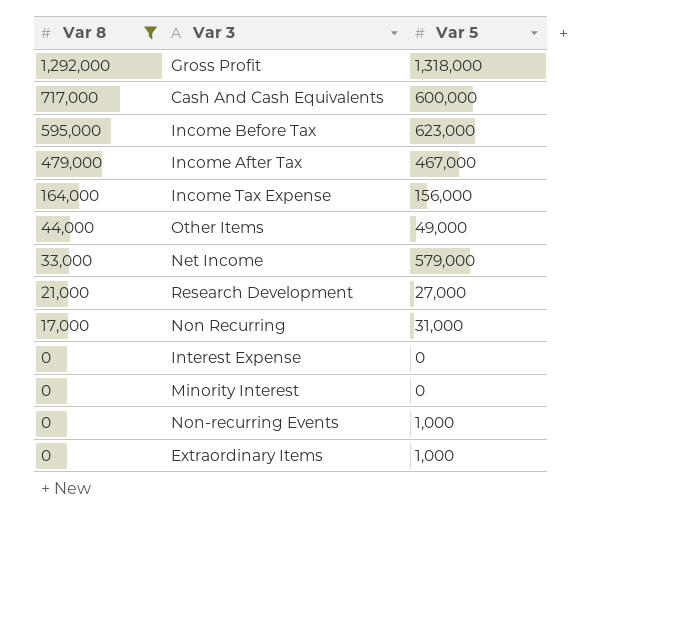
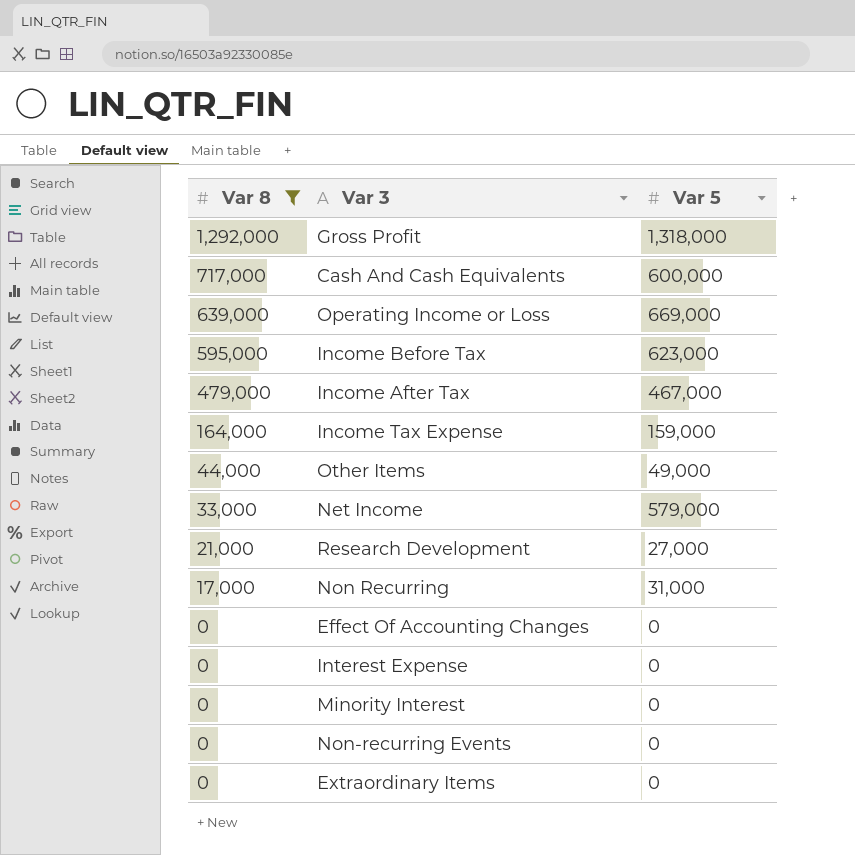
row Operating Income or Loss: none -> 639,000 | 669,000
Income Tax Expense | Var 5: 156,000 -> 159,000
row Effect Of Accounting Changes: none -> 0 | 0
Non-recurring Events | Var 5: 1,000 -> 0
Extraordinary Items | Var 5: 1,000 -> 0

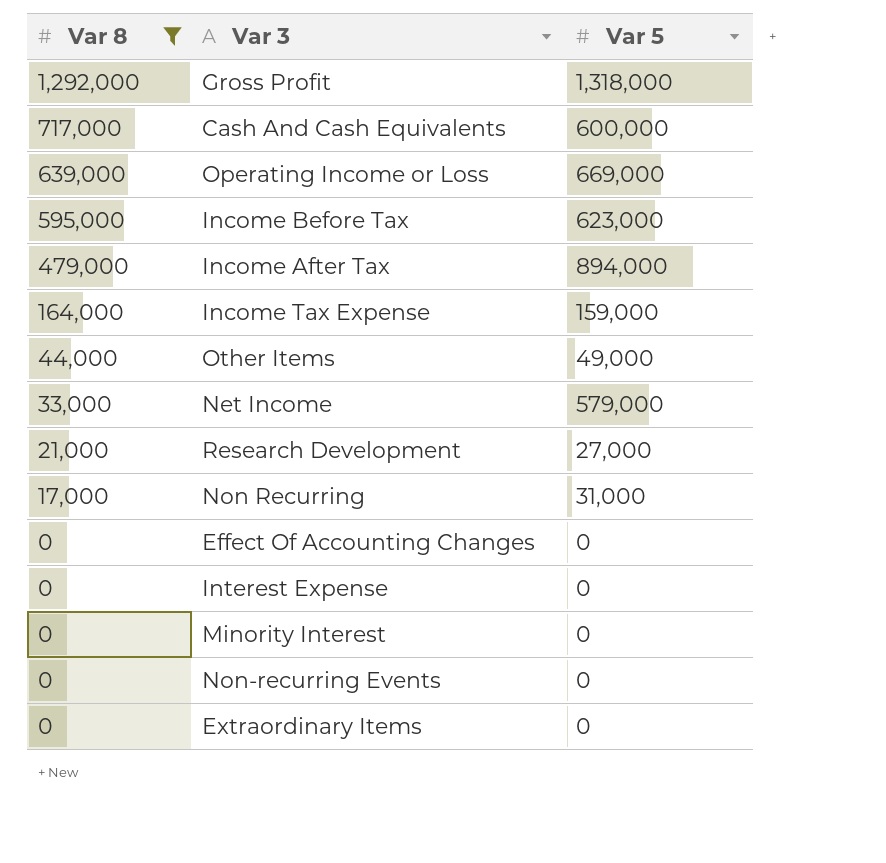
Income After Tax | Var 5: 467,000 -> 894,000

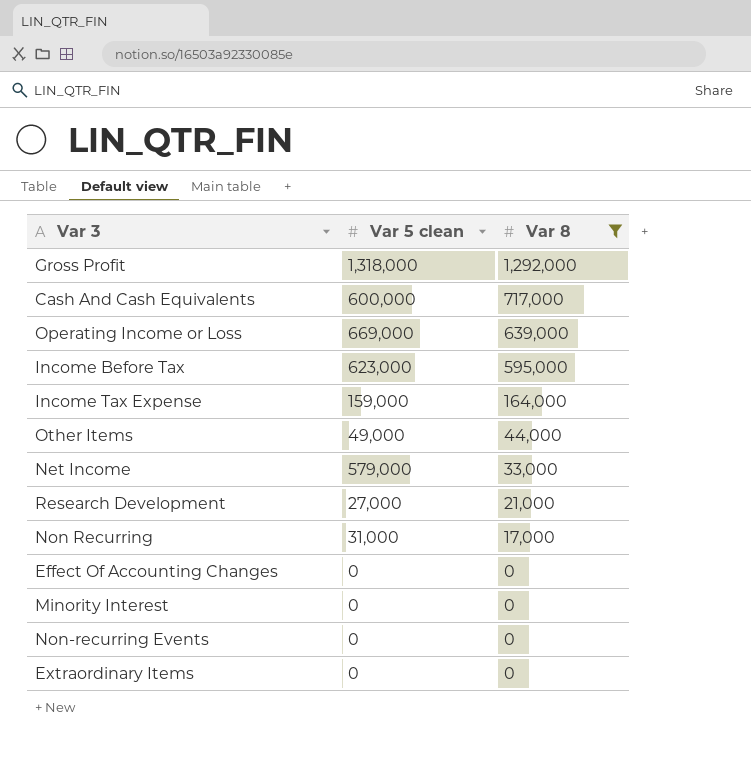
column name: Var 5 -> Var 5 clean
column Var 8 | position: 1 -> 3
row Income After Tax: 479,000 | 894,000 -> none
row Interest Expense: 0 | 0 -> none

